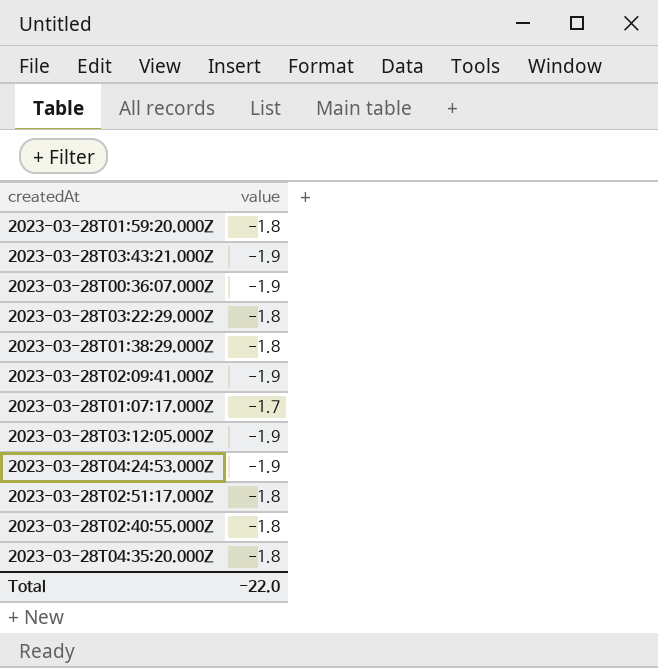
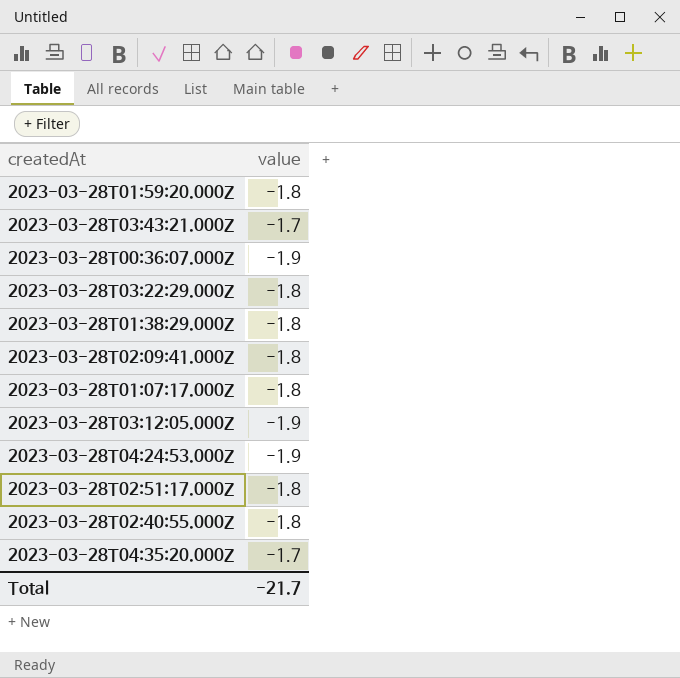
2023-03-28T03:43:21.000Z | value: -1.9 -> -1.7
2023-03-28T02:09:41.000Z | value: -1.9 -> -1.8
2023-03-28T01:07:17.000Z | value: -1.7 -> -1.8
2023-03-28T04:35:20.000Z | value: -1.8 -> -1.7
Total | value: -22.0 -> -21.7

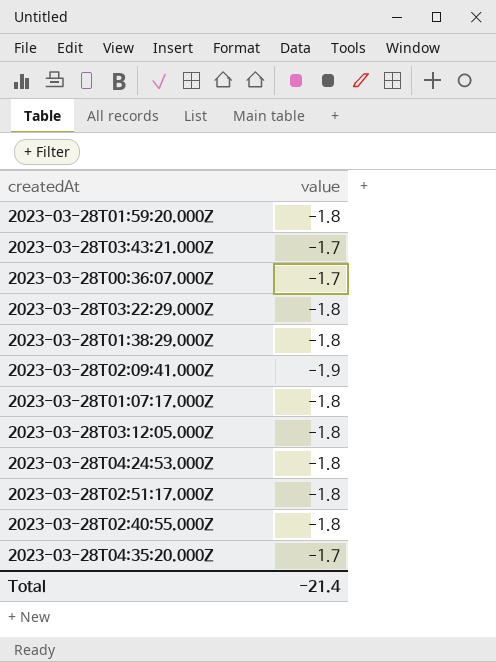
2023-03-28T00:36:07.000Z | value: -1.9 -> -1.7
2023-03-28T02:09:41.000Z | value: -1.8 -> -1.9
2023-03-28T03:12:05.000Z | value: -1.9 -> -1.8
2023-03-28T04:24:53.000Z | value: -1.9 -> -1.8
Total | value: -21.7 -> -21.4

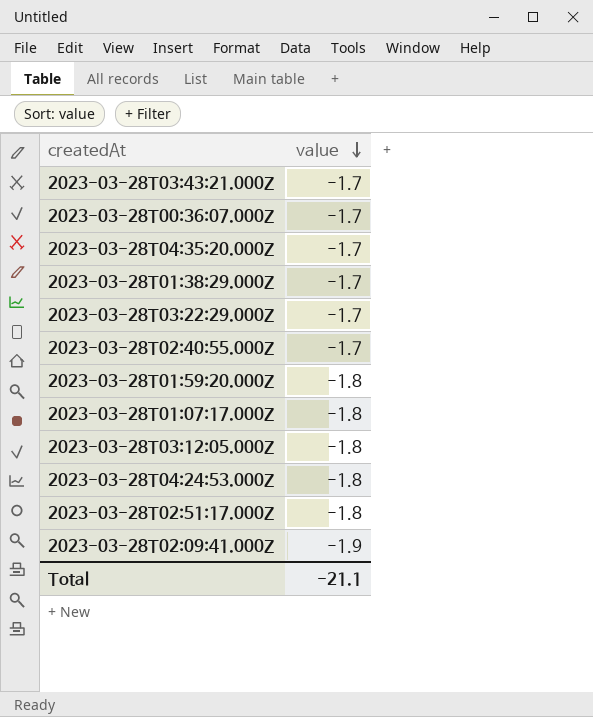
row order: none -> value descending
2023-03-28T01:38:29.000Z | value: -1.8 -> -1.7
2023-03-28T03:22:29.000Z | value: -1.8 -> -1.7
2023-03-28T02:40:55.000Z | value: -1.8 -> -1.7
Total | value: -21.4 -> -21.1

